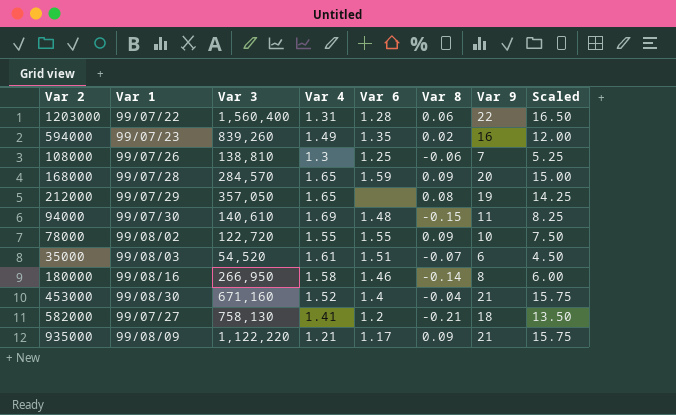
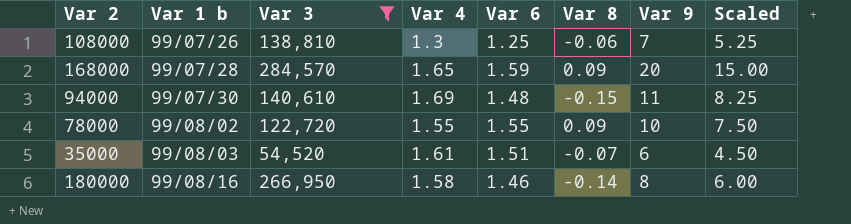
filter: none -> Var 3 <= 284,570
column name: Var 1 -> Var 1 b

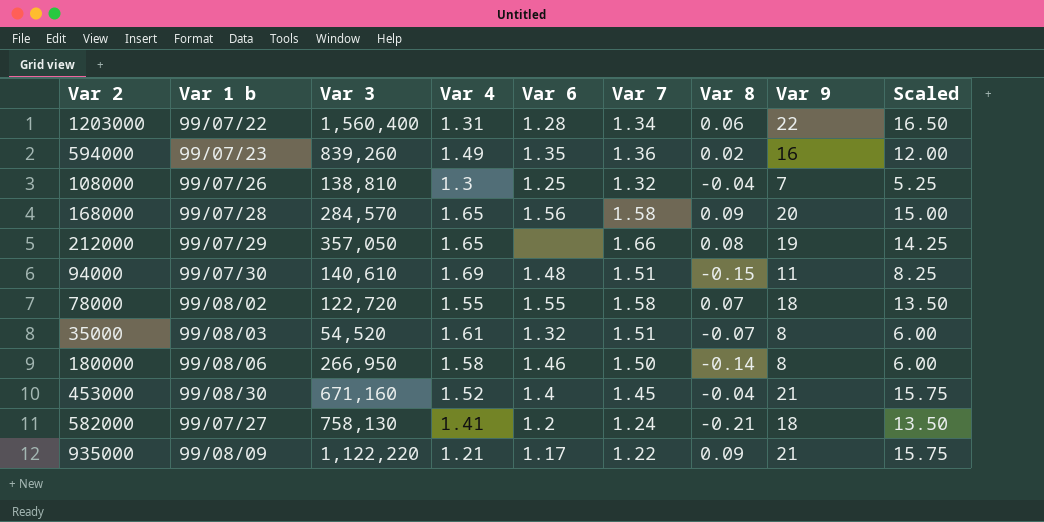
filter: Var 3 <= 284,570 -> none
column Var 7 | position: none -> 6
108000 | Var 8: -0.06 -> -0.04
168000 | Var 6: 1.59 -> 1.56
78000 | Var 8: 0.09 -> 0.07
78000 | Var 9: 10 -> 18
78000 | Scaled: 7.50 -> 13.50
35000 | Var 6: 1.51 -> 1.32
35000 | Var 9: 6 -> 8
35000 | Scaled: 4.50 -> 6.00
180000 | Var 1 b: 99/08/16 -> 99/08/06

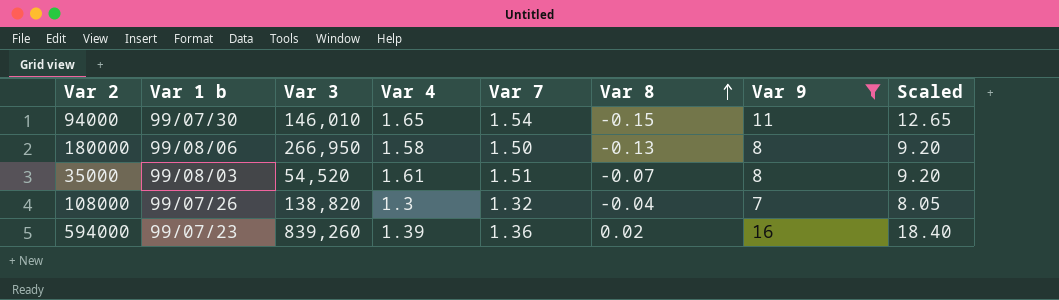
filter: none -> Var 9 <= 16
row order: none -> Var 8 ascending
column Var 6 | position: 5 -> none
column Scaled | formula: [Var 9] * 0.75 -> [Var 9] * 1.15
94000 | Var 3: 140,610 -> 146,010
94000 | Var 4: 1.69 -> 1.65
94000 | Var 7: 1.51 -> 1.54
180000 | Var 8: -0.14 -> -0.13
108000 | Var 3: 138,810 -> 138,820
594000 | Var 4: 1.49 -> 1.39

